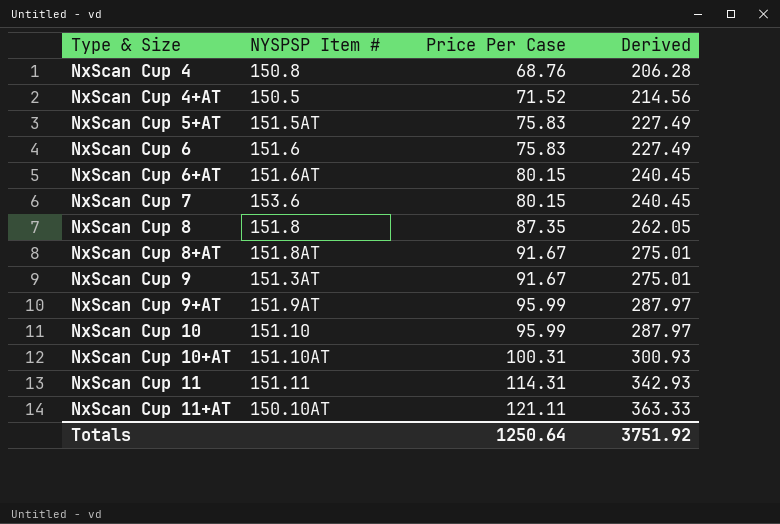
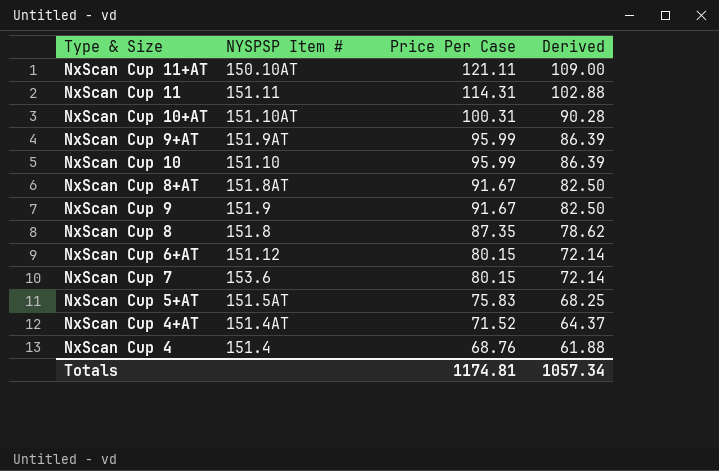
row order: Type & Size ascending -> Price Per Case descending
column Derived | formula: [Price Per Case] * 3 -> [Price Per Case] * 0.9
row NxScan Cup 6: 151.6 | 75.83 | 227.49 -> none
NxScan Cup 9 | NYSPSP Item #: 151.3AT -> 151.9
NxScan Cup 6+AT | NYSPSP Item #: 151.6AT -> 151.12
NxScan Cup 4+AT | NYSPSP Item #: 150.5 -> 151.4AT
NxScan Cup 4 | NYSPSP Item #: 150.8 -> 151.4
Totals | Price Per Case: 1250.64 -> 1174.81
Totals | Derived: 3751.92 -> 1057.34

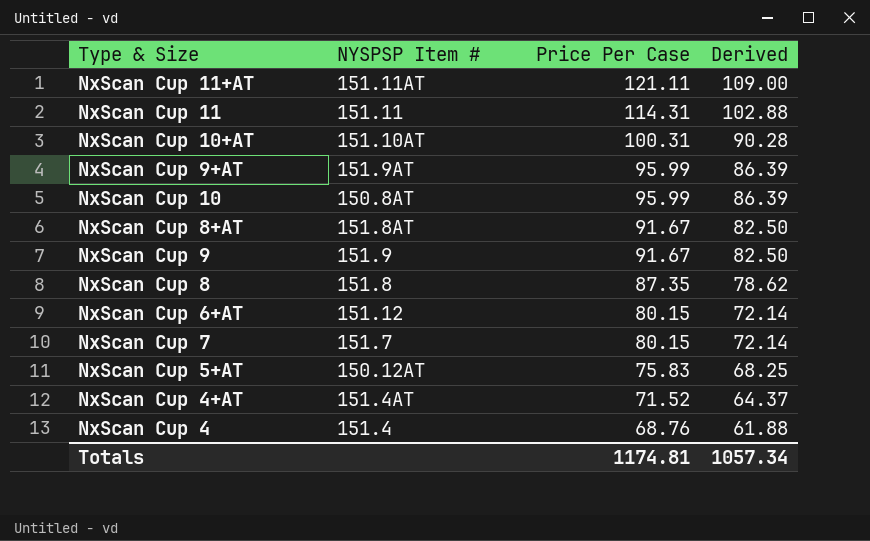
NxScan Cup 11+AT | NYSPSP Item #: 150.10AT -> 151.11AT
NxScan Cup 10 | NYSPSP Item #: 151.10 -> 150.8AT
NxScan Cup 7 | NYSPSP Item #: 153.6 -> 151.7
NxScan Cup 5+AT | NYSPSP Item #: 151.5AT -> 150.12AT

